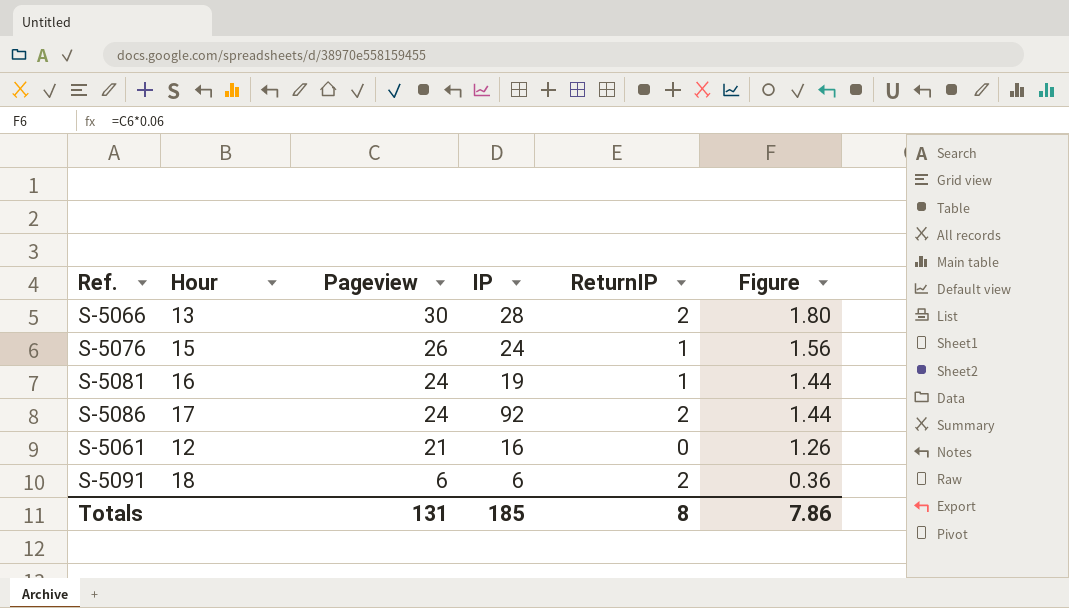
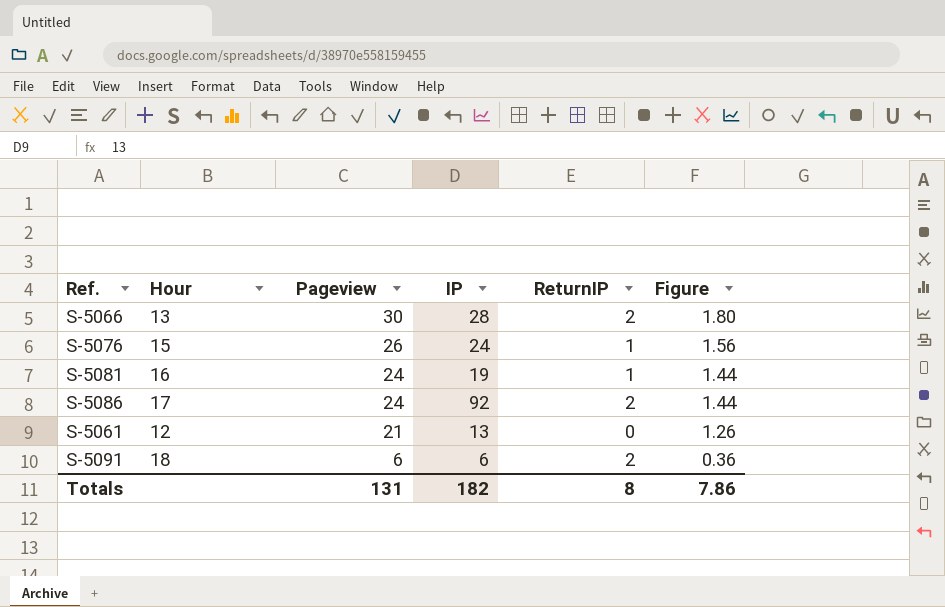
S-5061 | IP: 16 -> 13
Totals | IP: 185 -> 182

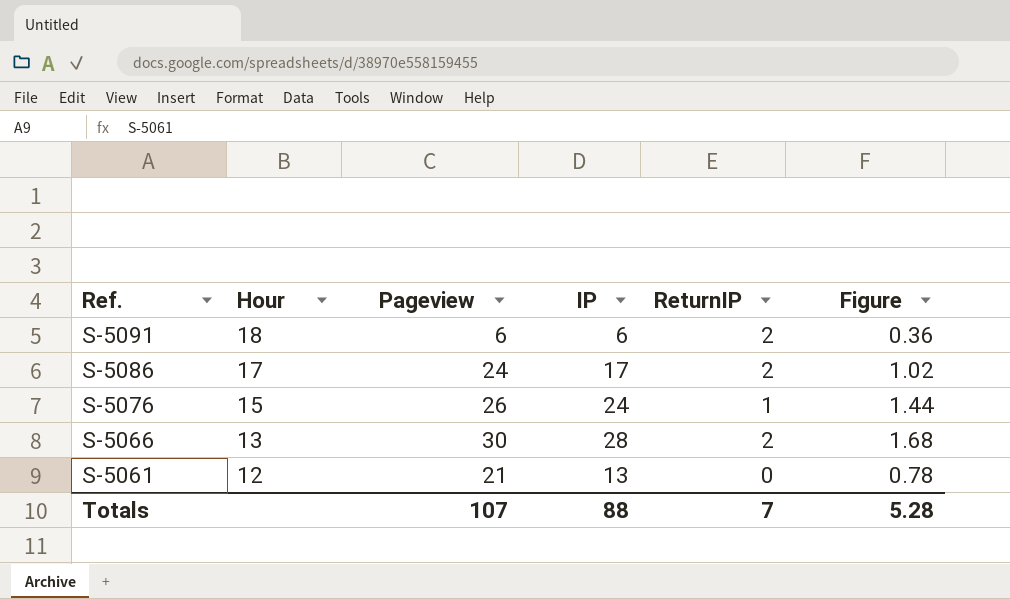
row order: Pageview descending -> Ref. descending
column Figure | formula: [Pageview] * 0.06 -> [IP] * 0.06
row S-5081: 16 | 24 | 19 | 1 | 1.44 -> none
S-5086 | IP: 92 -> 17
Totals | Pageview: 131 -> 107
Totals | IP: 182 -> 88
Totals | ReturnIP: 8 -> 7
Totals | Figure: 7.86 -> 5.28

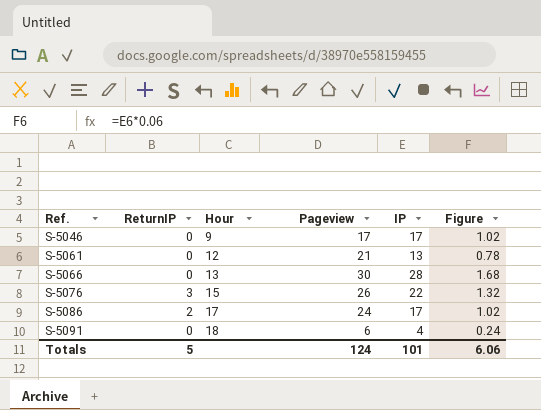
row order: Ref. descending -> Ref. ascending
column ReturnIP | position: 5 -> 2
row S-5046: none -> 0 | 9 | 17 | 17 | 1.02
S-5066 | ReturnIP: 2 -> 0
S-5076 | ReturnIP: 1 -> 3
S-5076 | IP: 24 -> 22
S-5076 | Figure: 1.44 -> 1.32
S-5091 | ReturnIP: 2 -> 0
S-5091 | IP: 6 -> 4
S-5091 | Figure: 0.36 -> 0.24
Totals | ReturnIP: 7 -> 5
Totals | Pageview: 107 -> 124
Totals | IP: 88 -> 101
Totals | Figure: 5.28 -> 6.06

